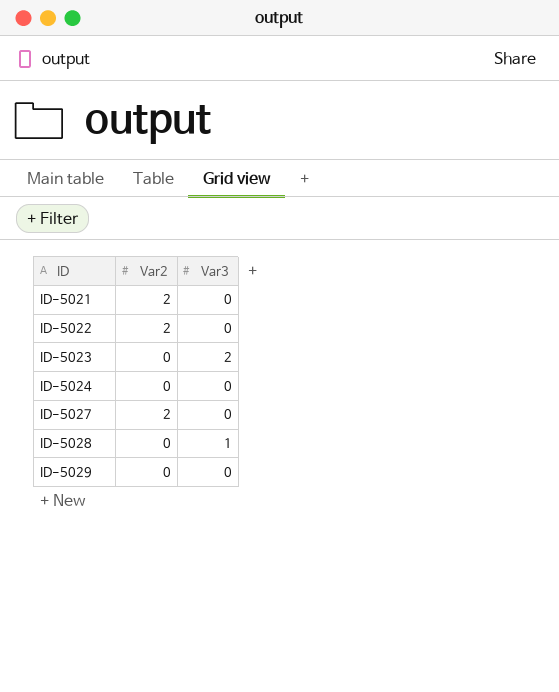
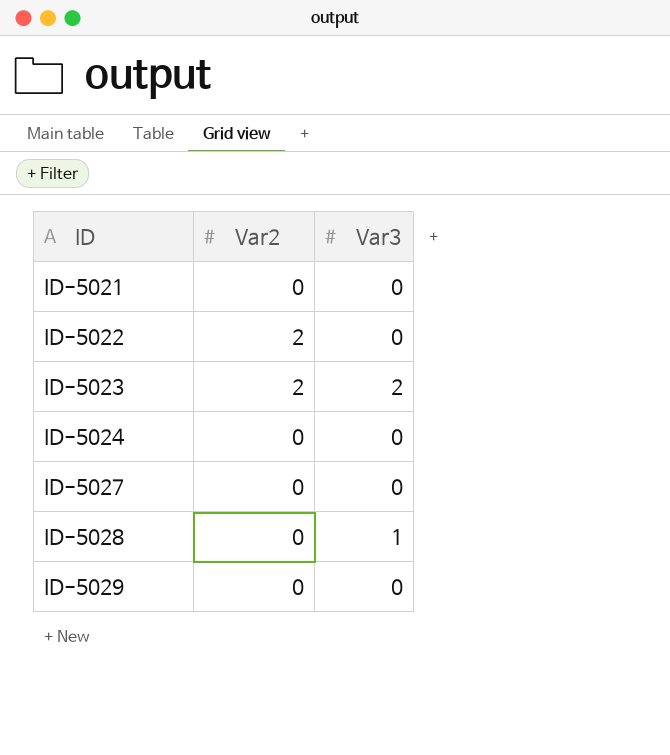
ID-5021 | Var2: 2 -> 0
ID-5023 | Var2: 0 -> 2
ID-5027 | Var2: 2 -> 0

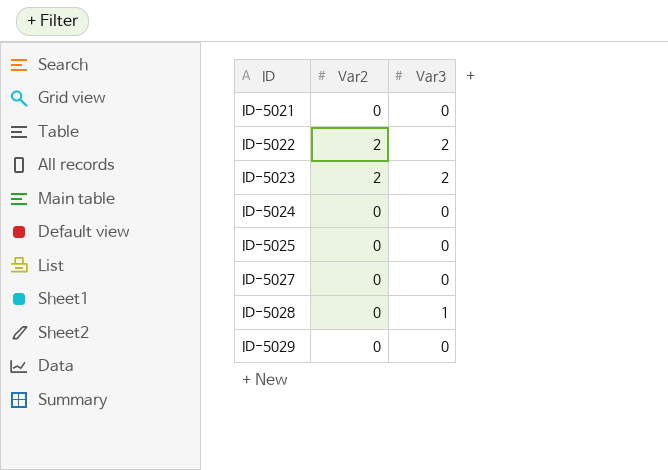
ID-5022 | Var3: 0 -> 2
row ID-5025: none -> 0 | 0

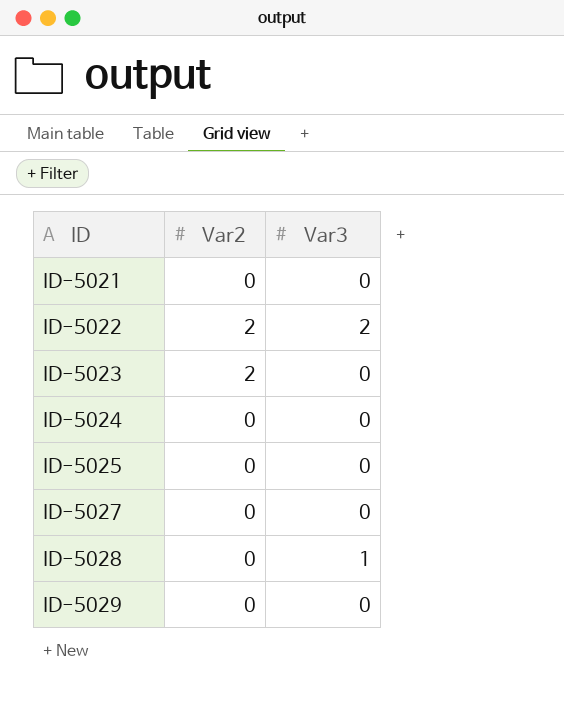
ID-5023 | Var3: 2 -> 0

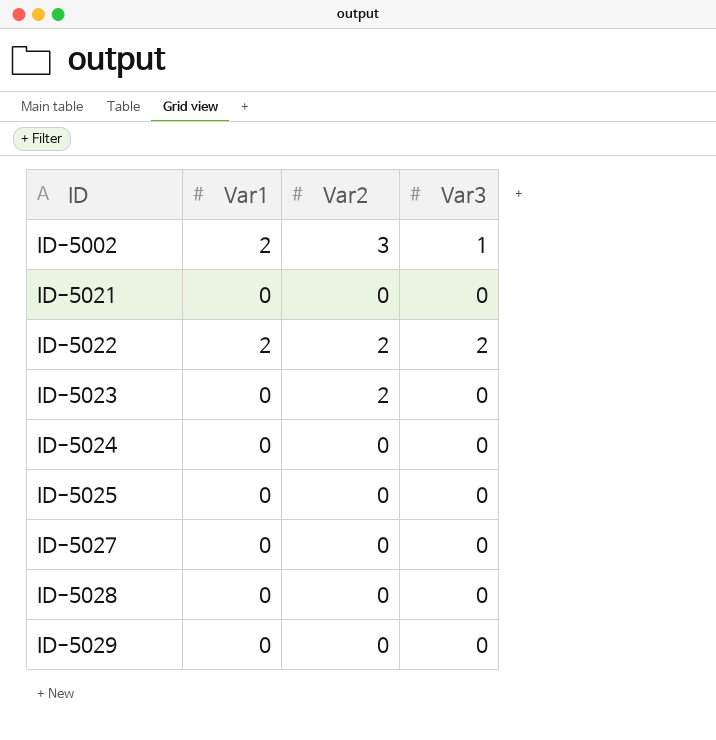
column Var1 | position: none -> 2
row ID-5002: none -> 2 | 3 | 1
ID-5028 | Var3: 1 -> 0

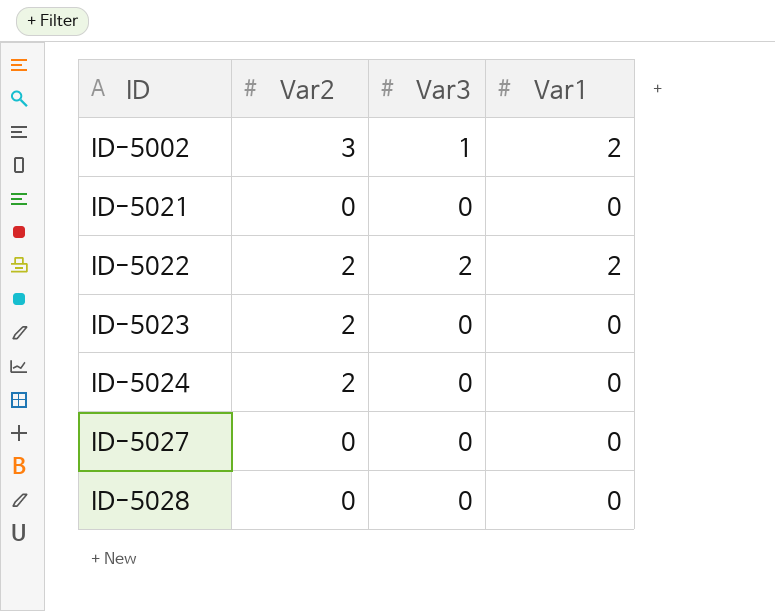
column Var1 | position: 2 -> 4
row ID-5025: 0 | 0 | 0 -> none
row ID-5029: 0 | 0 | 0 -> none
ID-5024 | Var2: 0 -> 2

